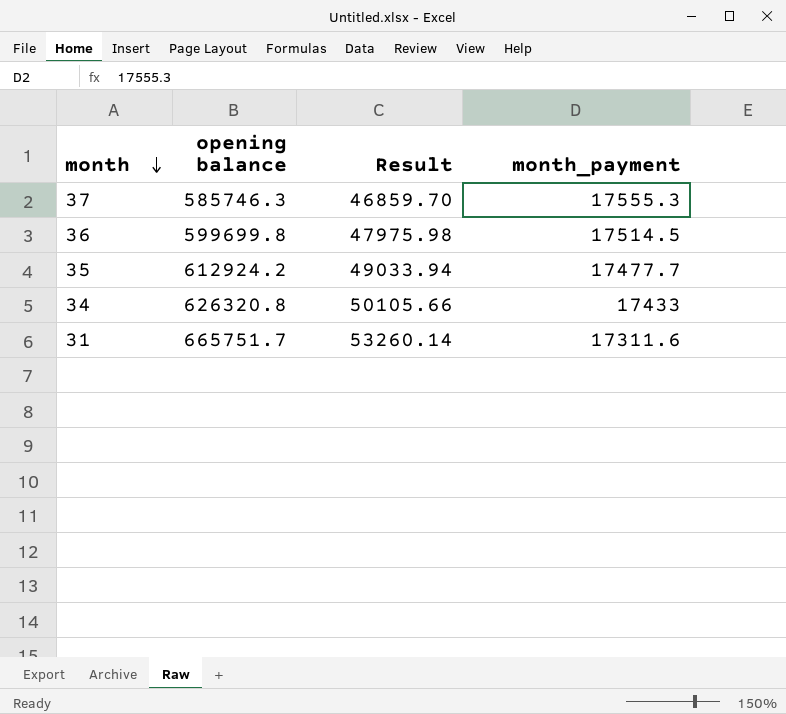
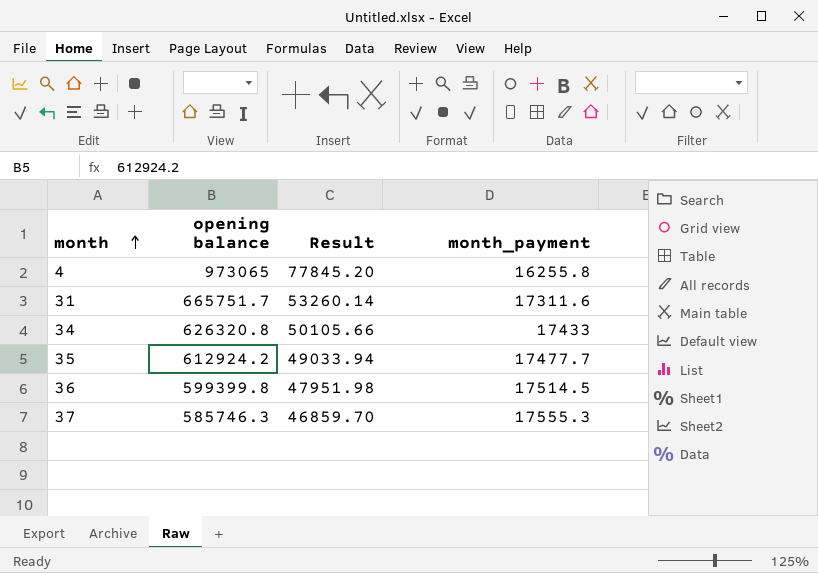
row order: month descending -> month ascending
row 4: none -> 973065 | 77845.20 | 16255.8
36 | opening balance: 599699.8 -> 599399.8
36 | Result: 47975.98 -> 47951.98

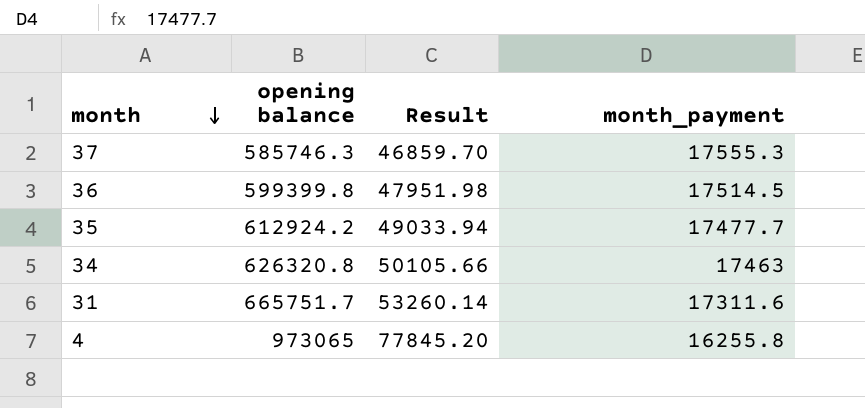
row order: month ascending -> month descending
34 | month_payment: 17433 -> 17463

